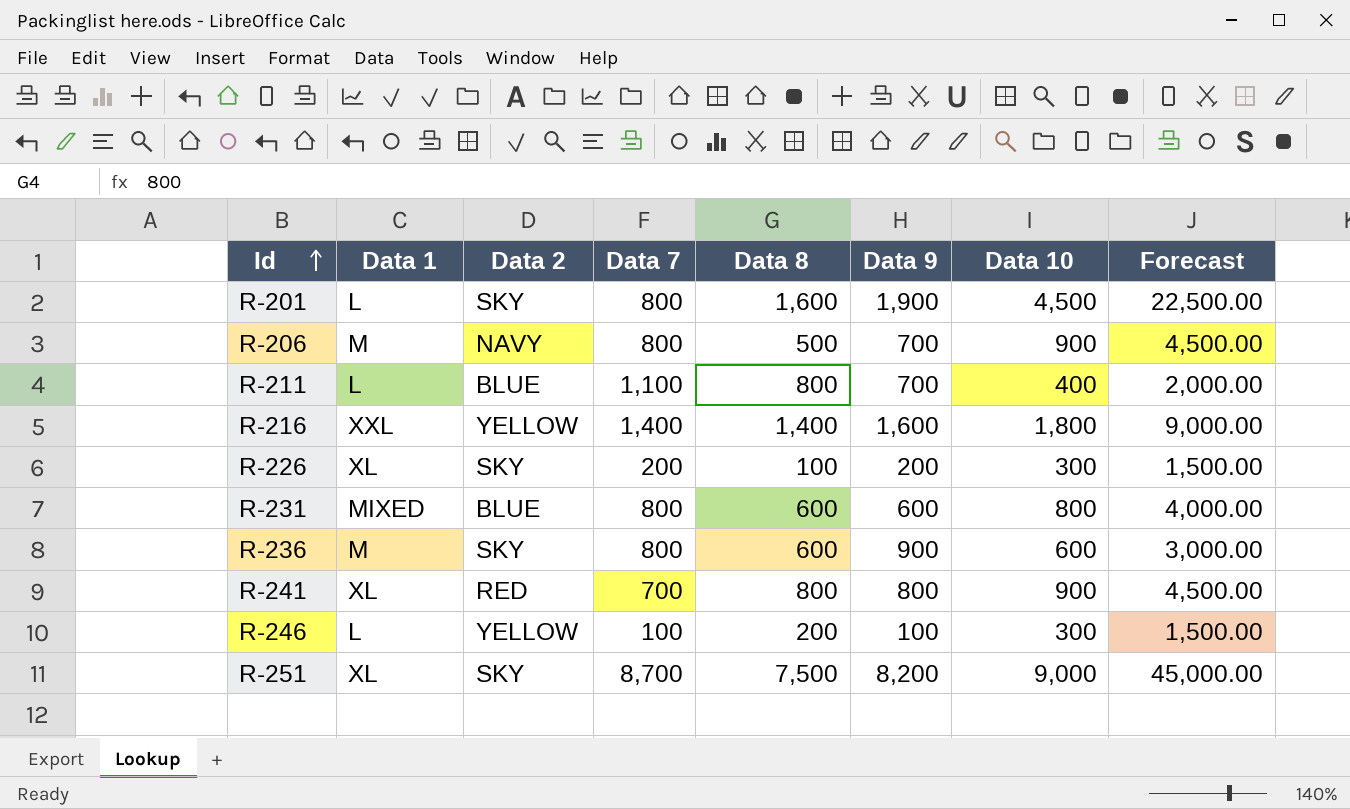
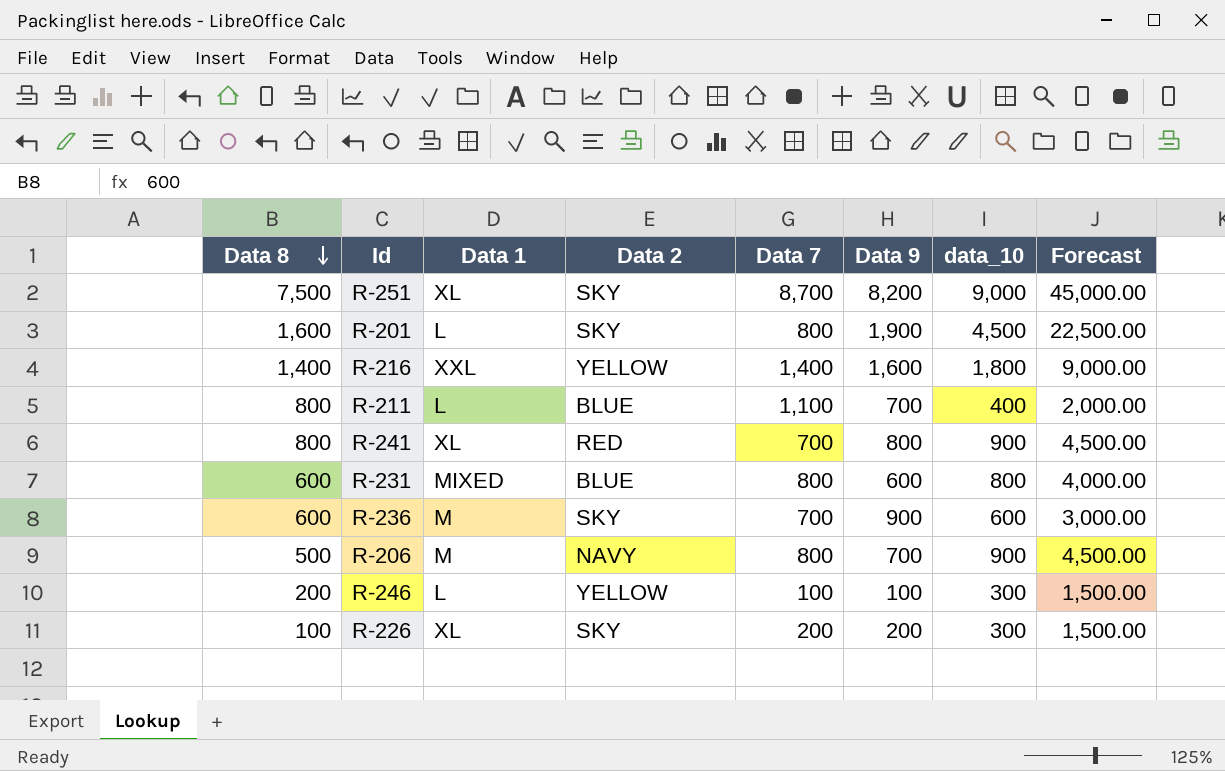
row order: Id ascending -> Data 8 descending
column Data 8 | position: 5 -> 1
column name: Data 10 -> data_10
R-236 | Data 7: 800 -> 700

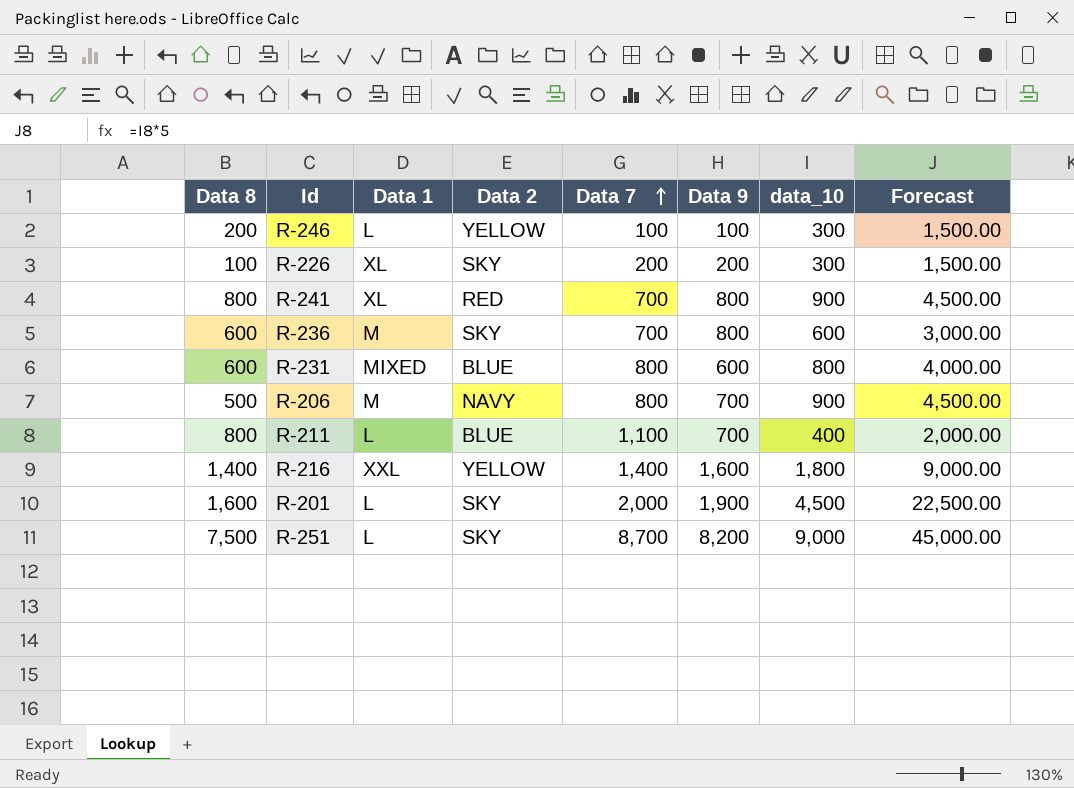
row order: Data 8 descending -> Data 7 ascending
R-236 | Data 9: 900 -> 800
R-201 | Data 7: 800 -> 2,000
R-251 | Data 1: XL -> L

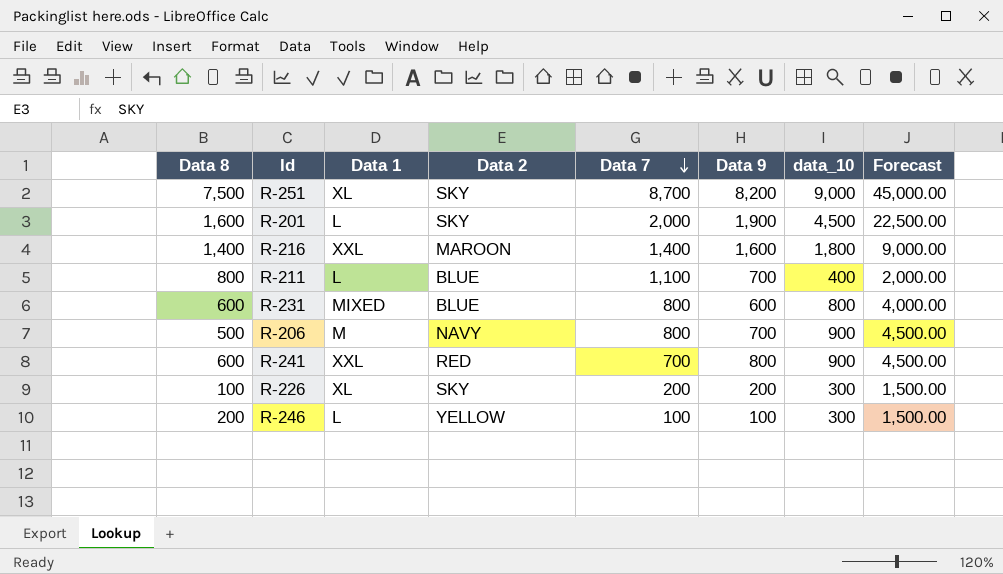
row order: Data 7 ascending -> Data 7 descending
row R-236: 600 | M | SKY | 700 | 800 | 600 | 3,000.00 -> none
R-251 | Data 1: L -> XL
R-216 | Data 2: YELLOW -> MAROON
R-241 | Data 8: 800 -> 600
R-241 | Data 1: XL -> XXL

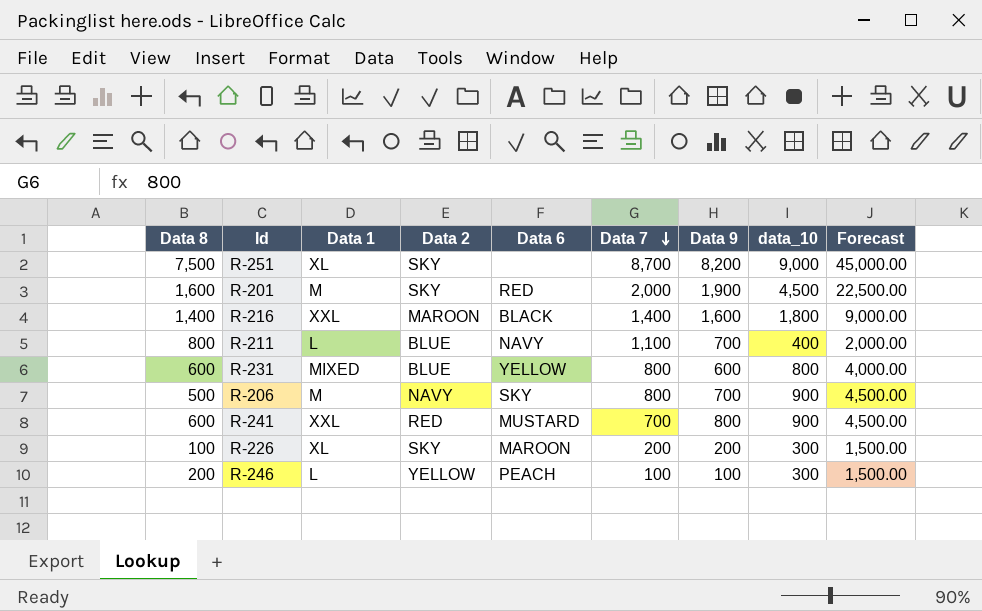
column Data 6 | position: none -> 5
R-201 | Data 1: L -> M

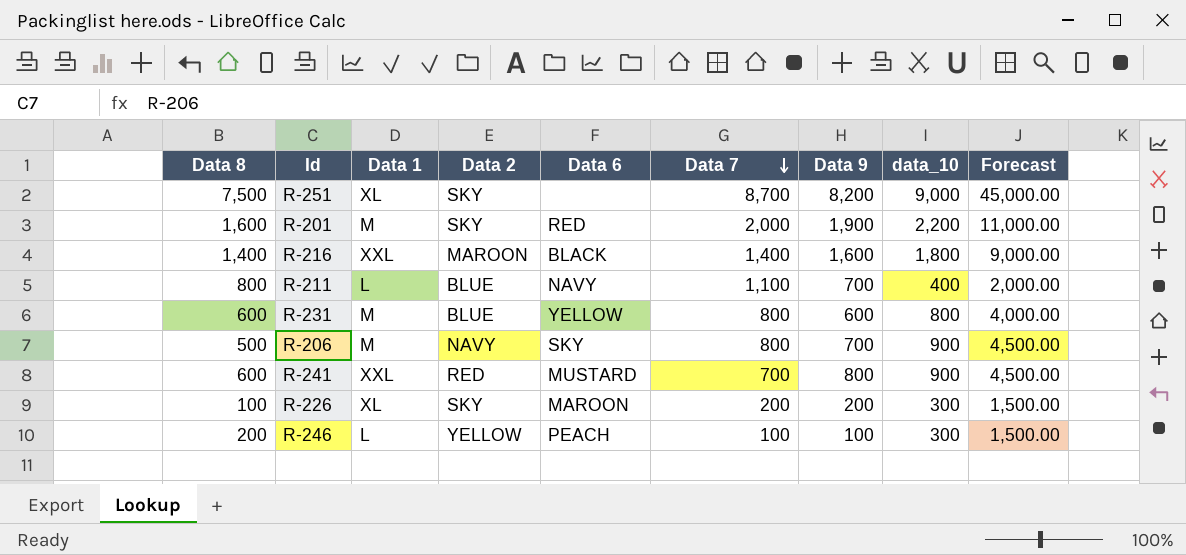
R-201 | data_10: 4,500 -> 2,200
R-201 | Forecast: 22,500.00 -> 11,000.00
R-231 | Data 1: MIXED -> M

